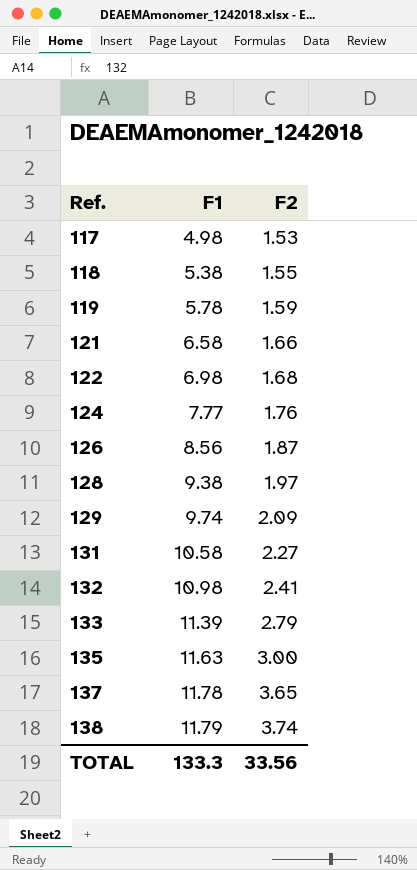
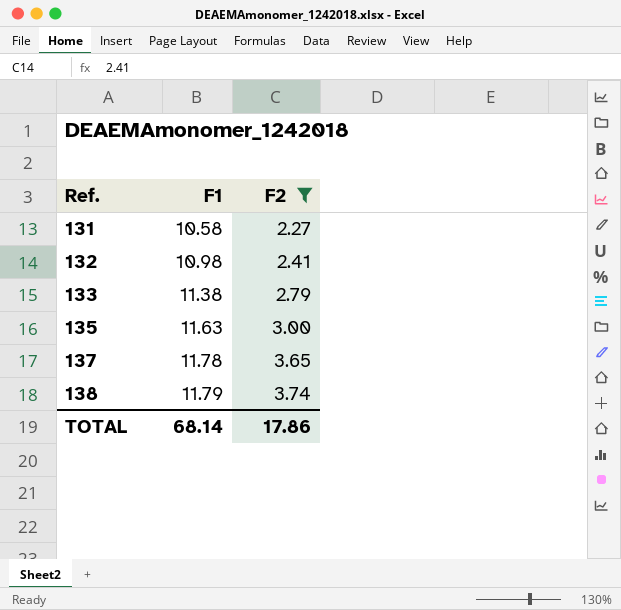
filter: none -> F2 >= 2.27
133 | F1: 11.39 -> 11.38
TOTAL | F1: 133.3 -> 68.14
TOTAL | F2: 33.56 -> 17.86

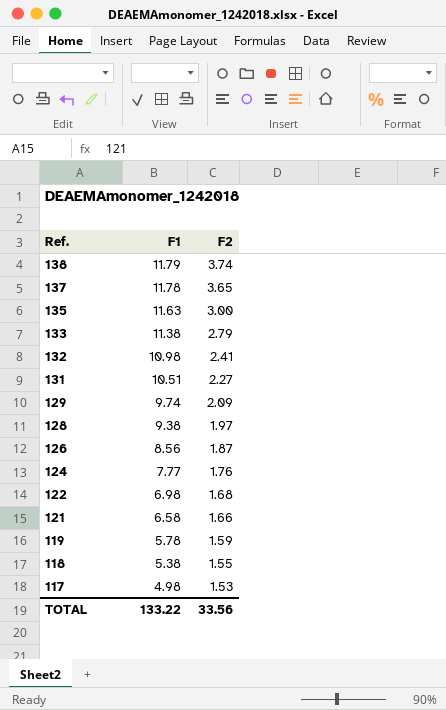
filter: F2 >= 2.27 -> none
row order: Ref. ascending -> Ref. descending
131 | F1: 10.58 -> 10.51
TOTAL | F1: 68.14 -> 133.22
TOTAL | F2: 17.86 -> 33.56

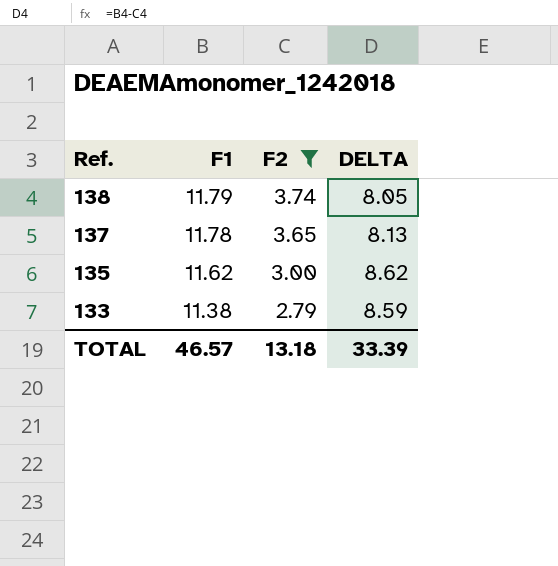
filter: none -> F2 >= 2.79
column DELTA | formula: none -> [F1] - [F2]
135 | F1: 11.63 -> 11.62
TOTAL | F1: 133.22 -> 46.57
TOTAL | F2: 33.56 -> 13.18

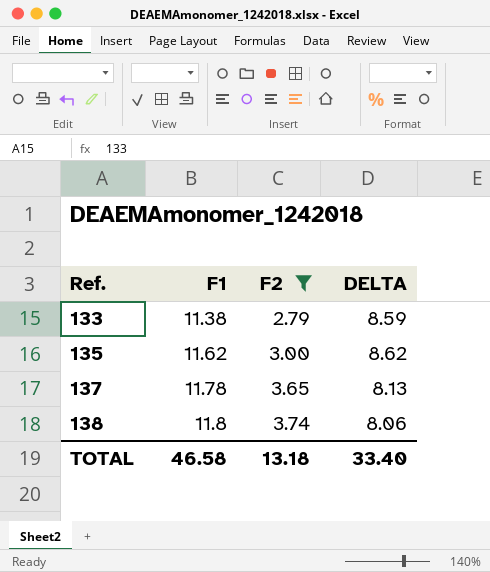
row order: Ref. descending -> Ref. ascending
138 | F1: 11.79 -> 11.8
138 | DELTA: 8.05 -> 8.06
TOTAL | F1: 46.57 -> 46.58
TOTAL | DELTA: 33.39 -> 33.40

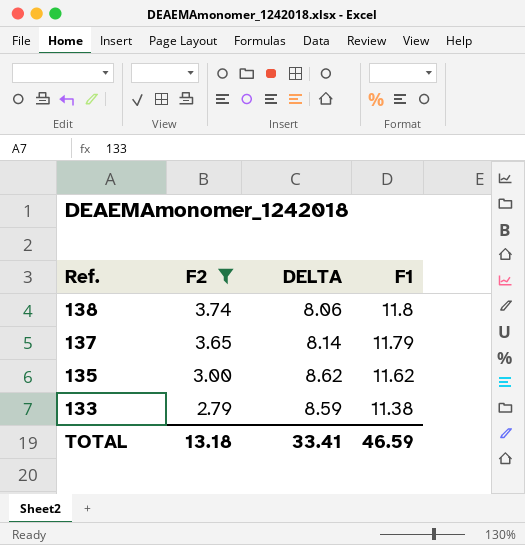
row order: Ref. ascending -> Ref. descending
column F1 | position: 2 -> 4
137 | DELTA: 8.13 -> 8.14
137 | F1: 11.78 -> 11.79
TOTAL | DELTA: 33.40 -> 33.41
TOTAL | F1: 46.58 -> 46.59

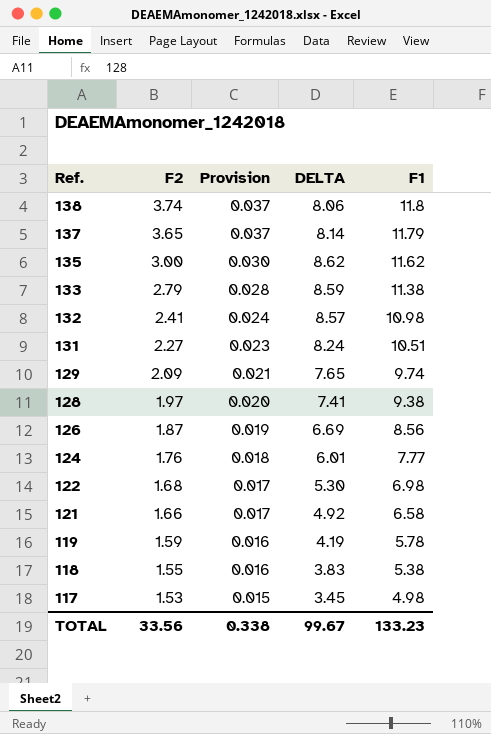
filter: F2 >= 2.79 -> none
column Provision | formula: none -> [F2] * 0.01
TOTAL | F2: 13.18 -> 33.56
TOTAL | DELTA: 33.41 -> 99.67
TOTAL | F1: 46.59 -> 133.23

